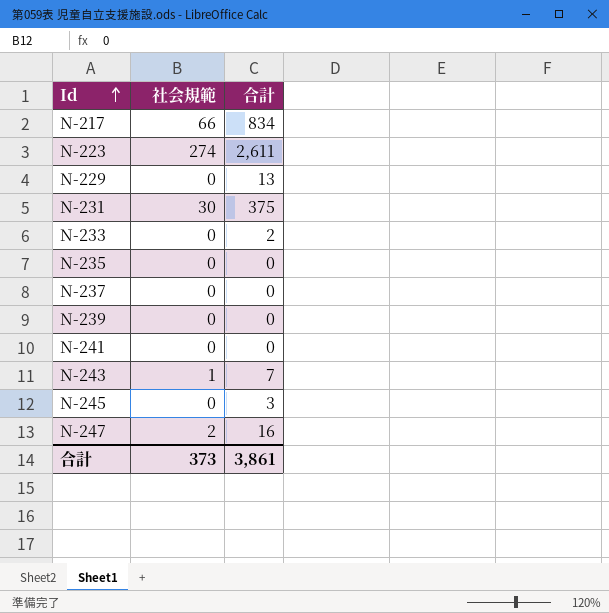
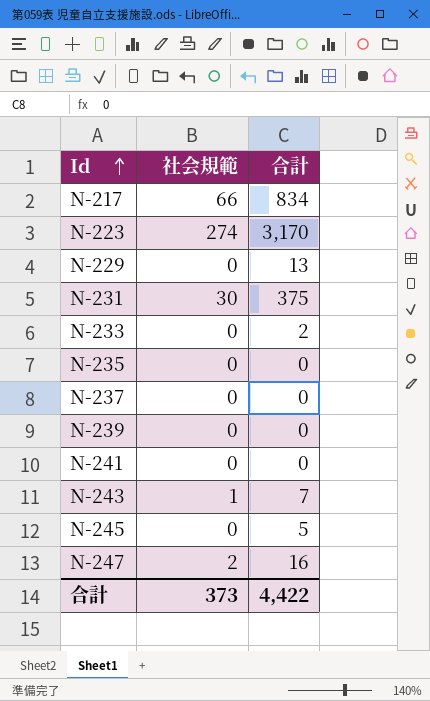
N-223 | 合計: 2,611 -> 3,170
N-245 | 合計: 3 -> 5
合計 | 合計: 3,861 -> 4,422

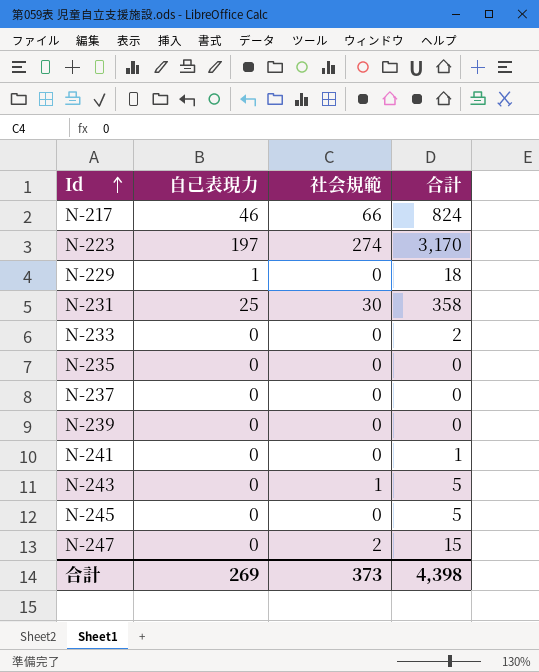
column 自己表現力 | position: none -> 2
N-217 | 合計: 834 -> 824
N-229 | 合計: 13 -> 18
N-231 | 合計: 375 -> 358
N-241 | 合計: 0 -> 1
N-243 | 合計: 7 -> 5
N-247 | 合計: 16 -> 15
合計 | 合計: 4,422 -> 4,398

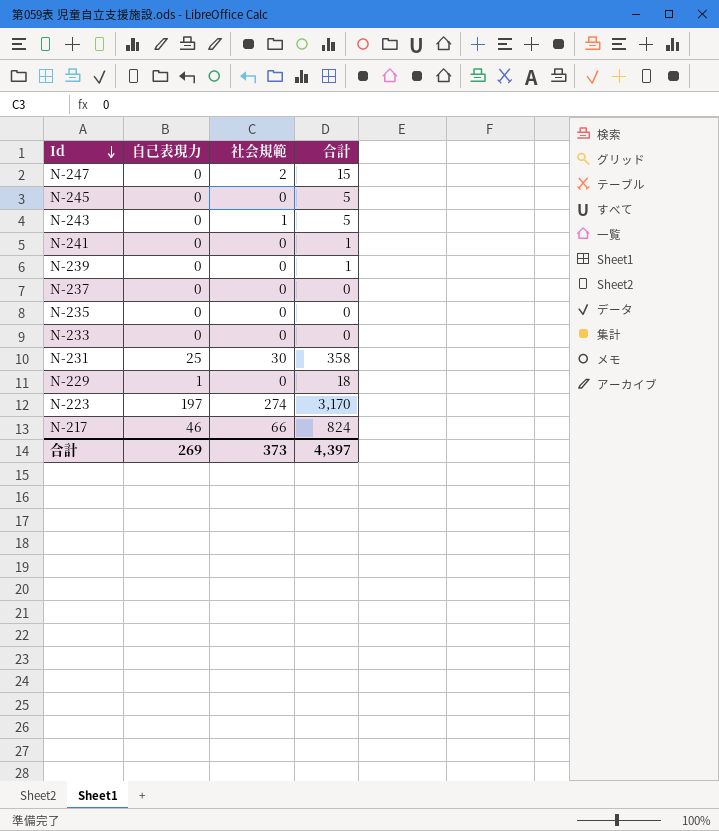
row order: Id ascending -> Id descending
N-239 | 合計: 0 -> 1
N-233 | 合計: 2 -> 0
合計 | 合計: 4,398 -> 4,397

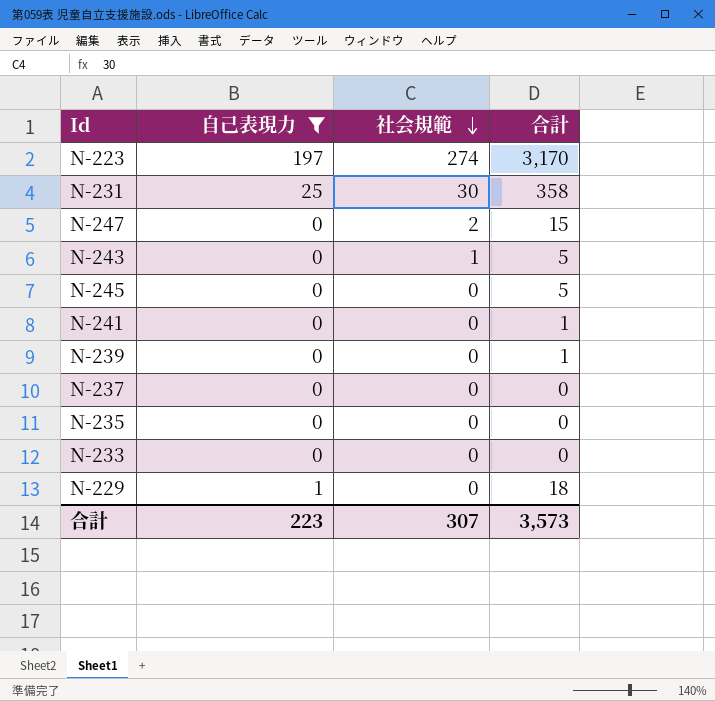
filter: none -> 自己表現力 != 46
row order: Id descending -> 社会規範 descending
合計 | 自己表現力: 269 -> 223
合計 | 社会規範: 373 -> 307
合計 | 合計: 4,397 -> 3,573

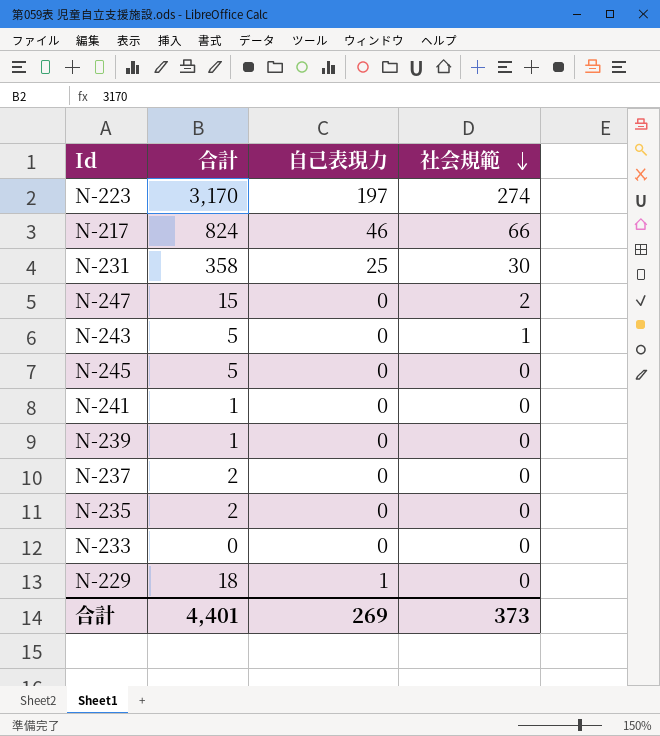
filter: 自己表現力 != 46 -> none
column 合計 | position: 4 -> 2
N-237 | 合計: 0 -> 2
N-235 | 合計: 0 -> 2
合計 | 合計: 3,573 -> 4,401
合計 | 自己表現力: 223 -> 269
合計 | 社会規範: 307 -> 373

